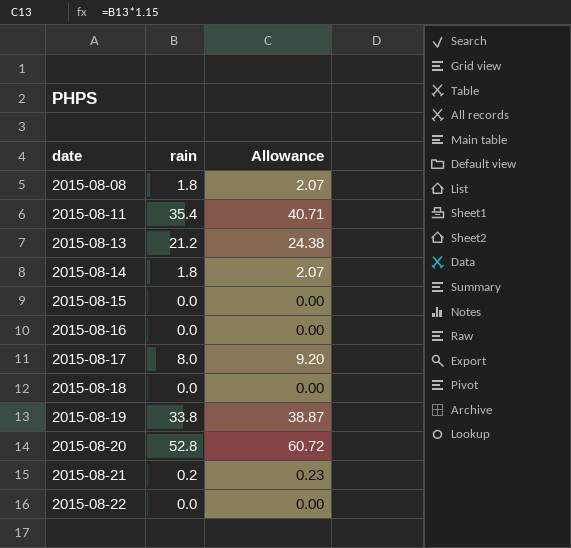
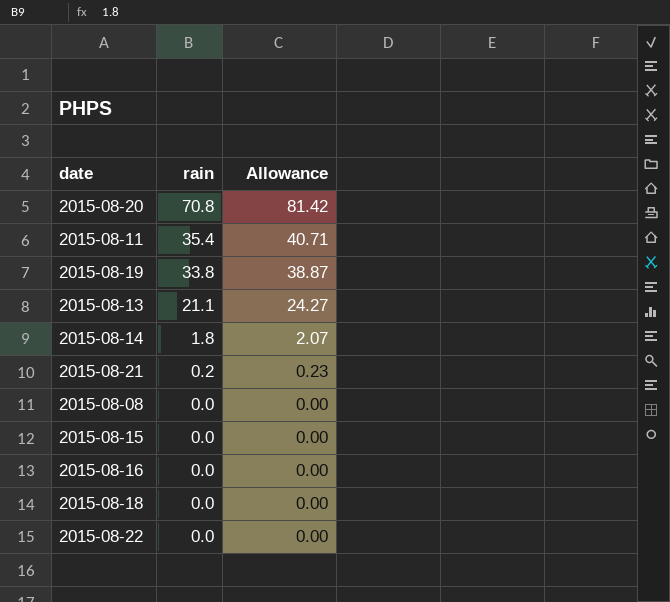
row order: date ascending -> rain descending
row 2015-08-17: 8.0 | 9.20 -> none
2015-08-20 | rain: 52.8 -> 70.8
2015-08-20 | Allowance: 60.72 -> 81.42
2015-08-13 | rain: 21.2 -> 21.1
2015-08-13 | Allowance: 24.38 -> 24.27
2015-08-08 | rain: 1.8 -> 0.0
2015-08-08 | Allowance: 2.07 -> 0.00

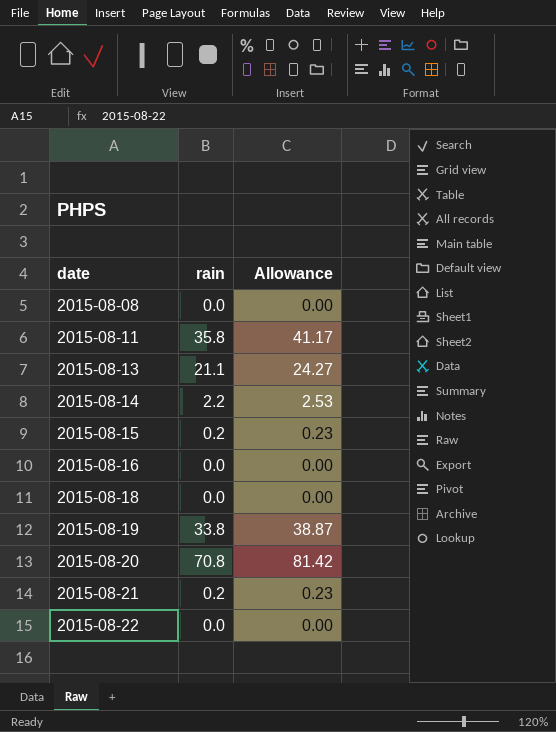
row order: rain descending -> date ascending
2015-08-11 | rain: 35.4 -> 35.8
2015-08-11 | Allowance: 40.71 -> 41.17
2015-08-14 | rain: 1.8 -> 2.2
2015-08-14 | Allowance: 2.07 -> 2.53
2015-08-15 | rain: 0.0 -> 0.2
2015-08-15 | Allowance: 0.00 -> 0.23

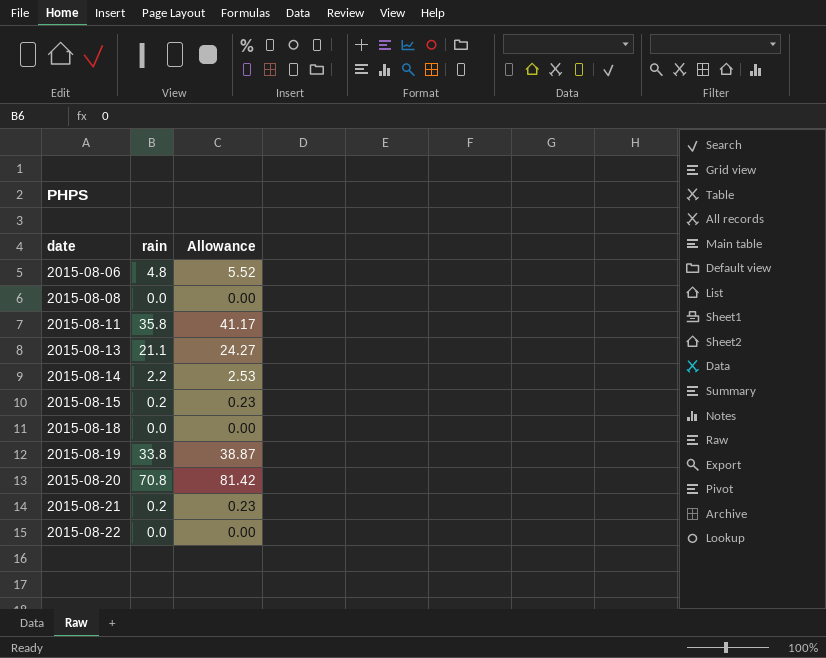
row 2015-08-16: 0.0 | 0.00 -> none
row 2015-08-06: none -> 4.8 | 5.52

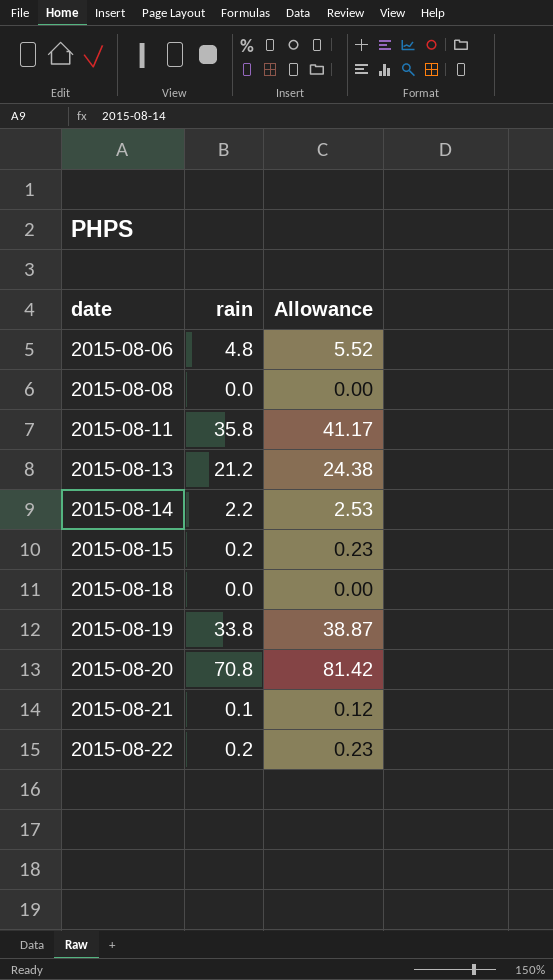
2015-08-13 | rain: 21.1 -> 21.2
2015-08-13 | Allowance: 24.27 -> 24.38
2015-08-21 | rain: 0.2 -> 0.1
2015-08-21 | Allowance: 0.23 -> 0.12
2015-08-22 | rain: 0.0 -> 0.2
2015-08-22 | Allowance: 0.00 -> 0.23

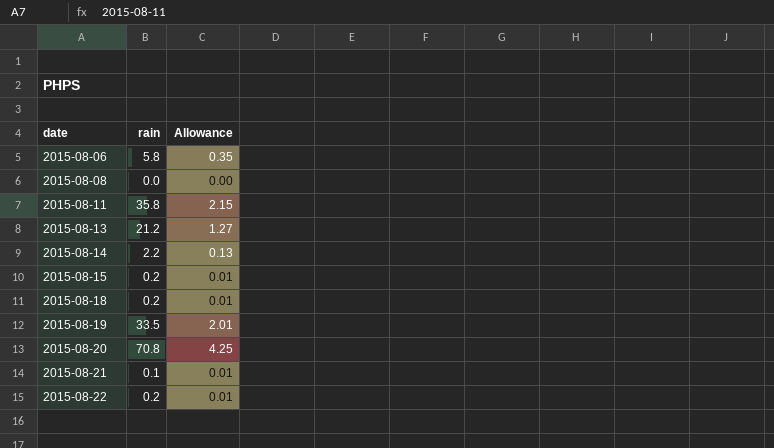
column Allowance | formula: [rain] * 1.15 -> [rain] * 0.06
2015-08-06 | rain: 4.8 -> 5.8
2015-08-18 | rain: 0.0 -> 0.2
2015-08-19 | rain: 33.8 -> 33.5

